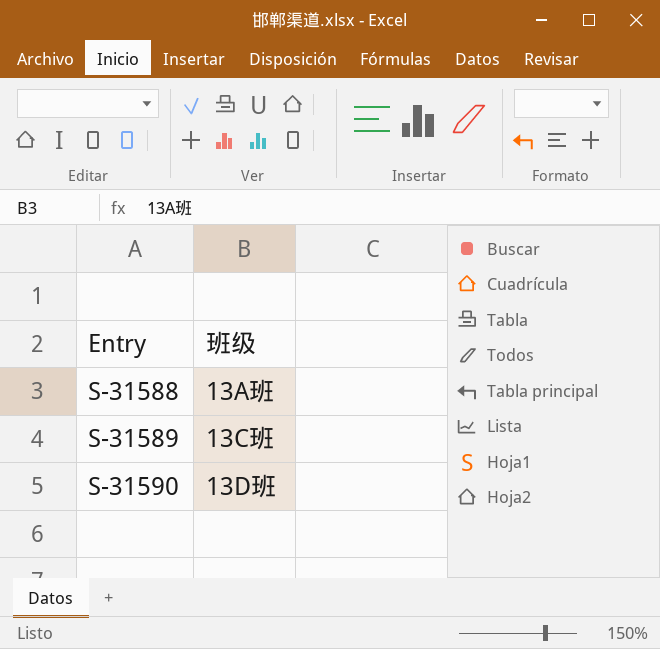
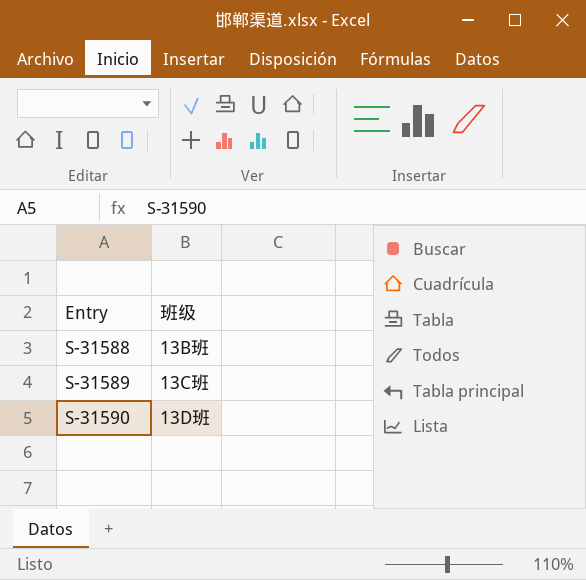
S-31588 | 班级: 13A班 -> 13B班

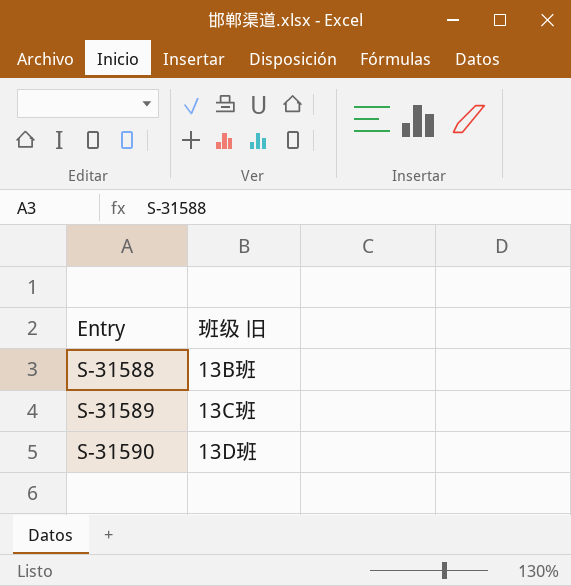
column name: 班级 -> 班级 旧

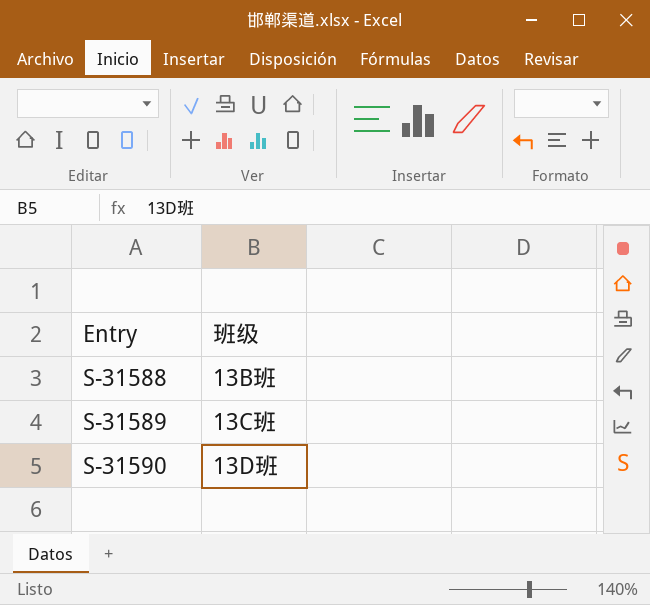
column name: 班级 旧 -> 班级

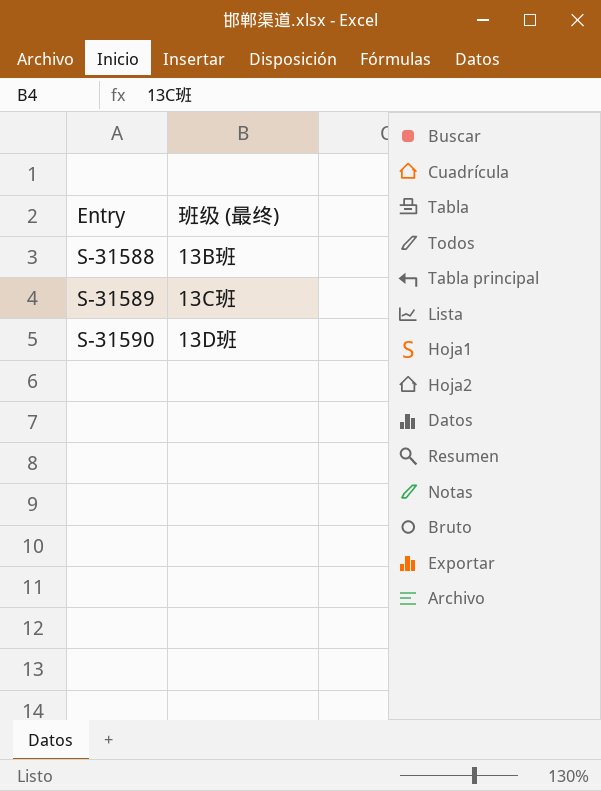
column name: 班级 -> 班级 (最终)

